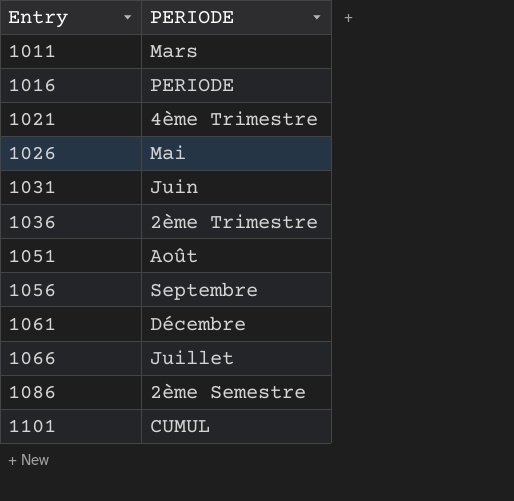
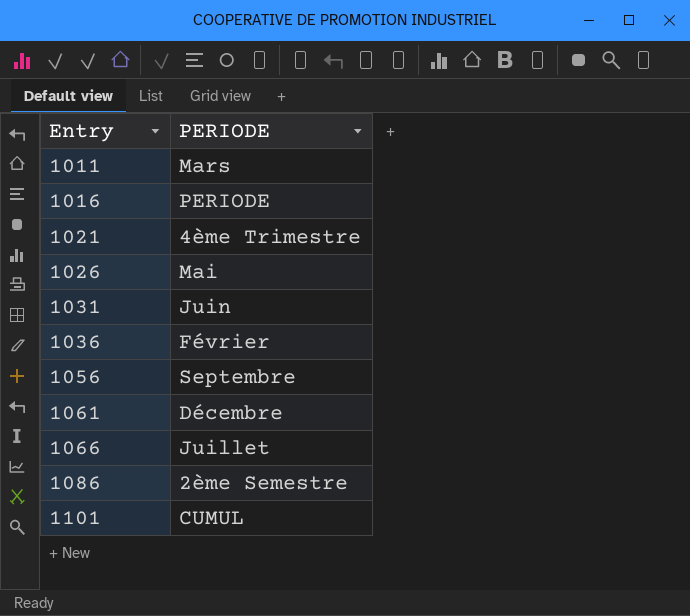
row 1051: Août -> none
1036 | PERIODE: 2ème Trimestre -> Février

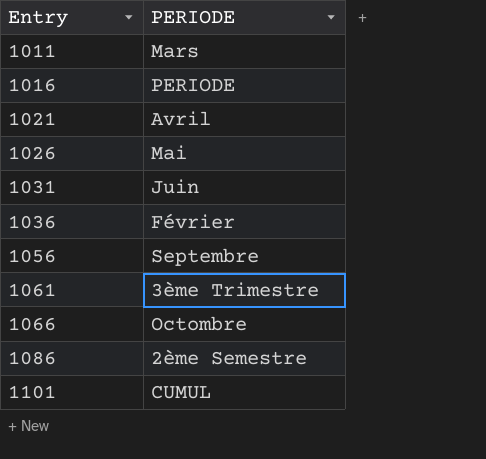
1021 | PERIODE: 4ème Trimestre -> Avril
1061 | PERIODE: Décembre -> 3ème Trimestre
1066 | PERIODE: Juillet -> Octombre

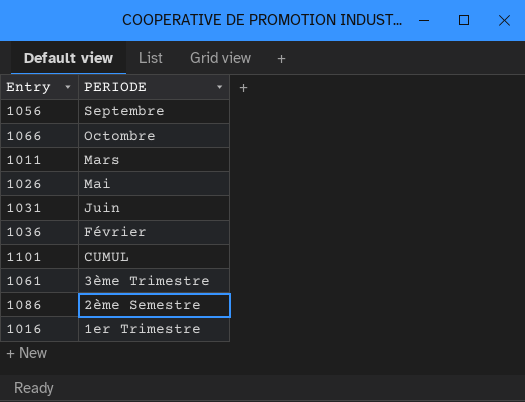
row order: Entry ascending -> PERIODE descending
row 1021: Avril -> none
1016 | PERIODE: PERIODE -> 1er Trimestre

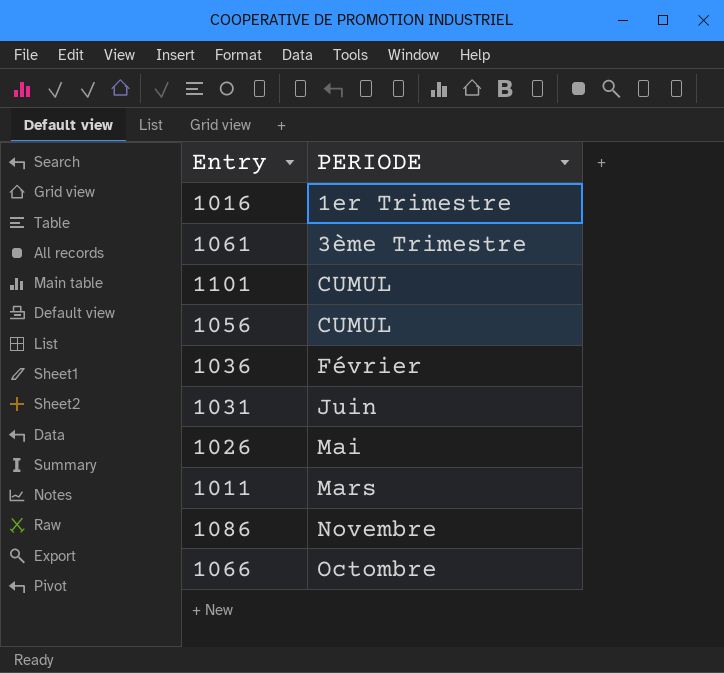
row order: PERIODE descending -> PERIODE ascending
1056 | PERIODE: Septembre -> CUMUL
1086 | PERIODE: 2ème Semestre -> Novembre

